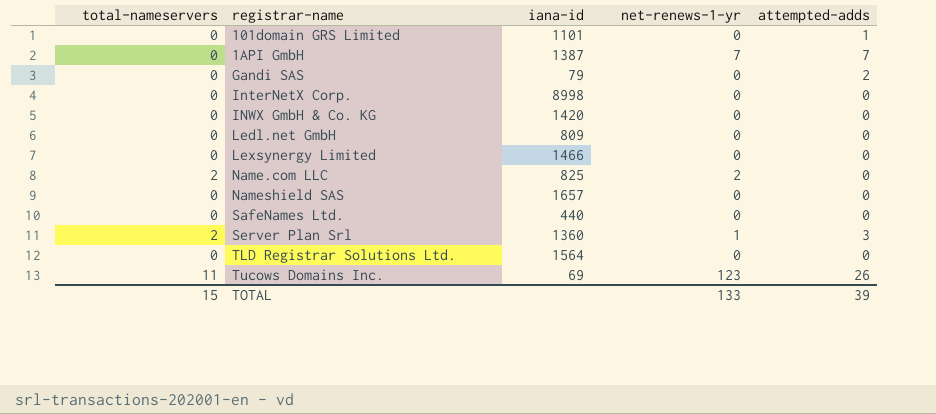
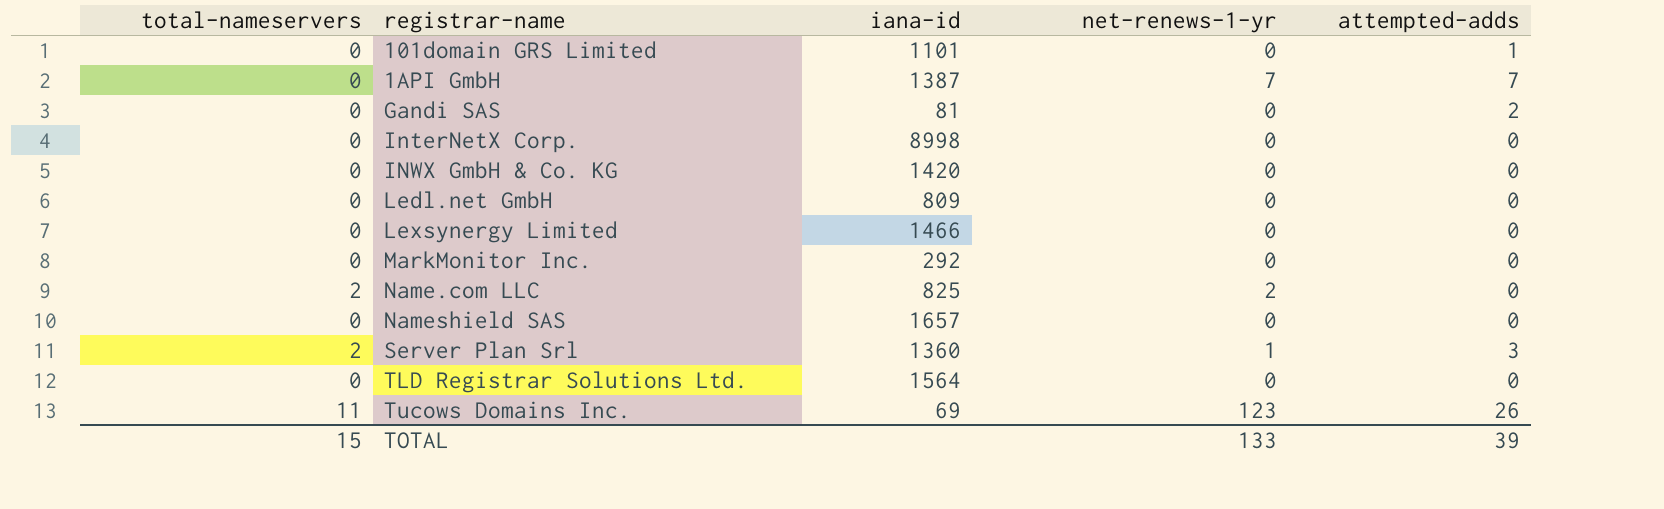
row SafeNames Ltd.: 0 | 440 | 0 | 0 -> none
Gandi SAS | iana-id: 79 -> 81
row MarkMonitor Inc.: none -> 0 | 292 | 0 | 0

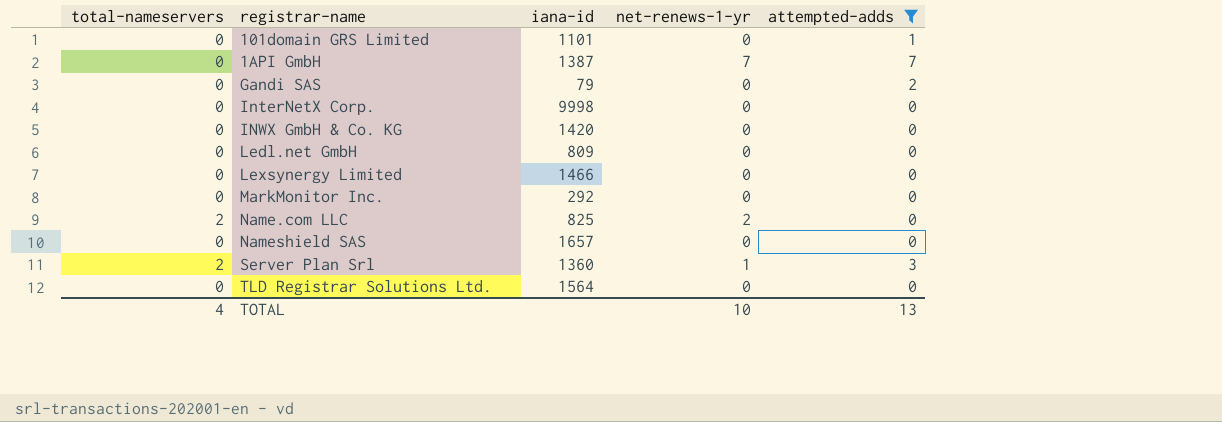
filter: none -> attempted-adds != 26
Gandi SAS | iana-id: 81 -> 79
InterNetX Corp. | iana-id: 8998 -> 9998
TOTAL | total-nameservers: 15 -> 4
TOTAL | net-renews-1-yr: 133 -> 10
TOTAL | attempted-adds: 39 -> 13

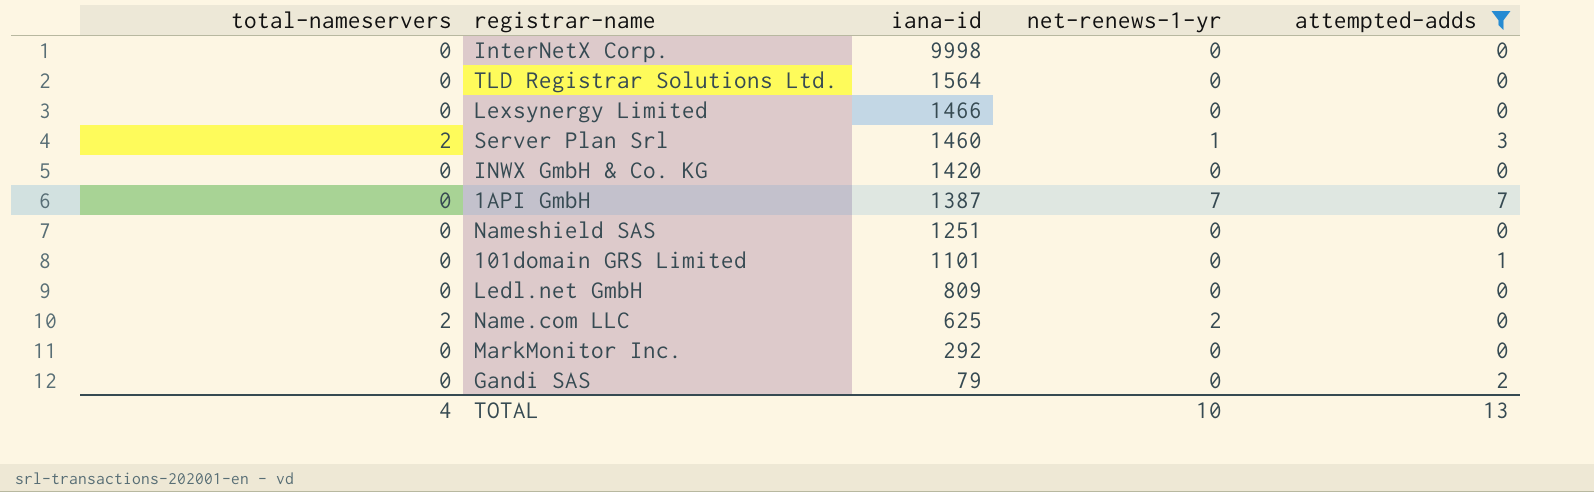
row order: none -> iana-id descending
Server Plan Srl | iana-id: 1360 -> 1460
Nameshield SAS | iana-id: 1657 -> 1251
Name.com LLC | iana-id: 825 -> 625

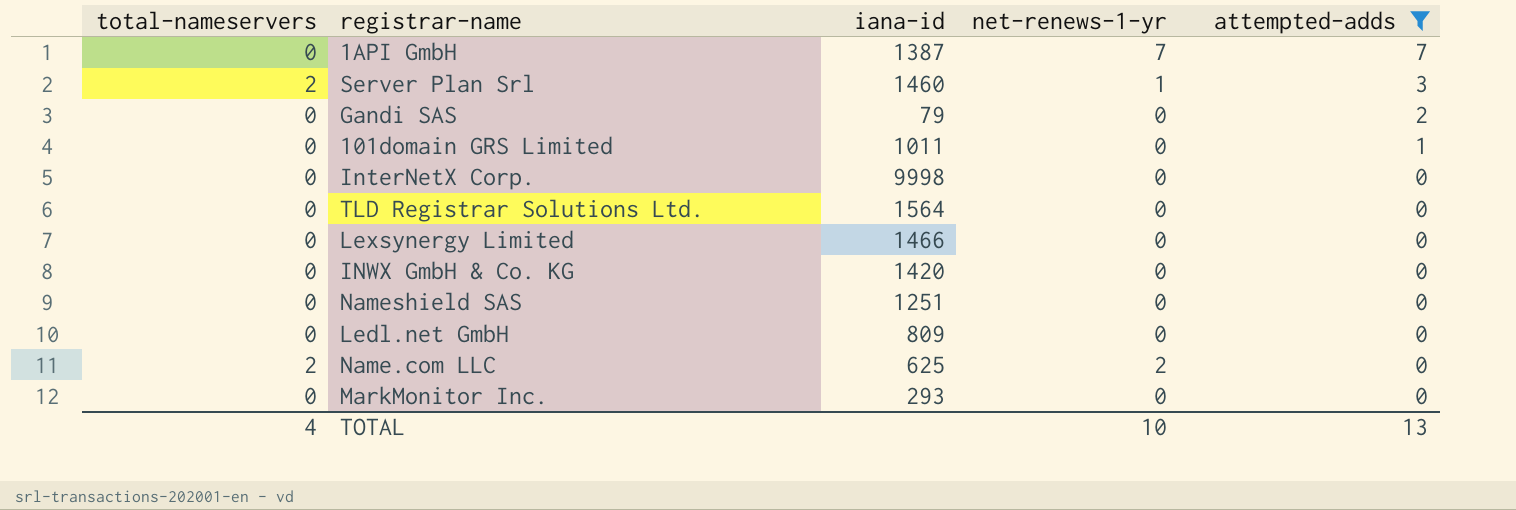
row order: iana-id descending -> attempted-adds descending
101domain GRS Limited | iana-id: 1101 -> 1011
MarkMonitor Inc. | iana-id: 292 -> 293

